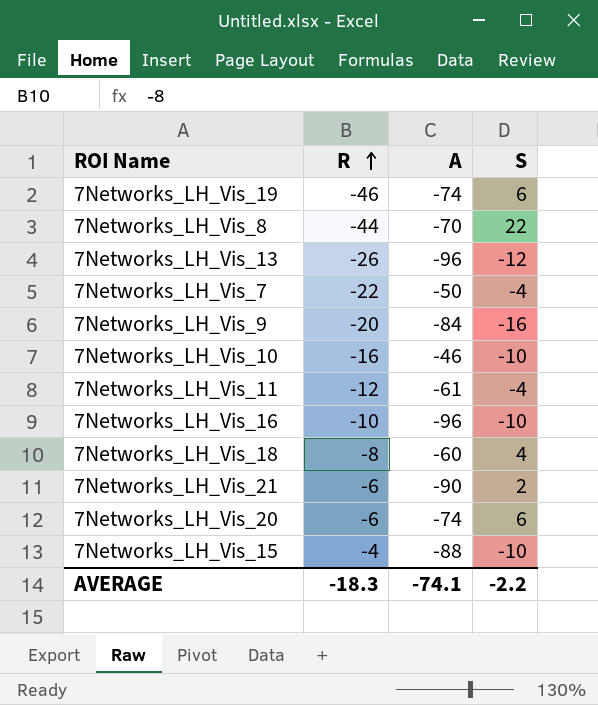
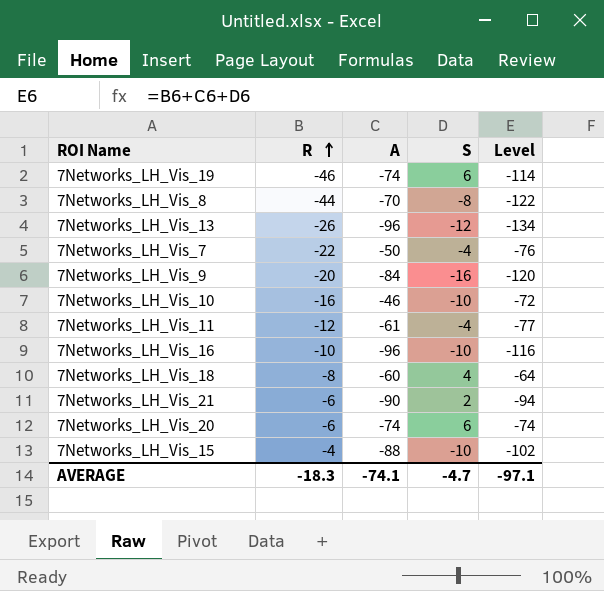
column Level | formula: none -> [R] + [A] + [S]
7Networks_LH_Vis_8 | S: 22 -> -8
AVERAGE | S: -2.2 -> -4.7

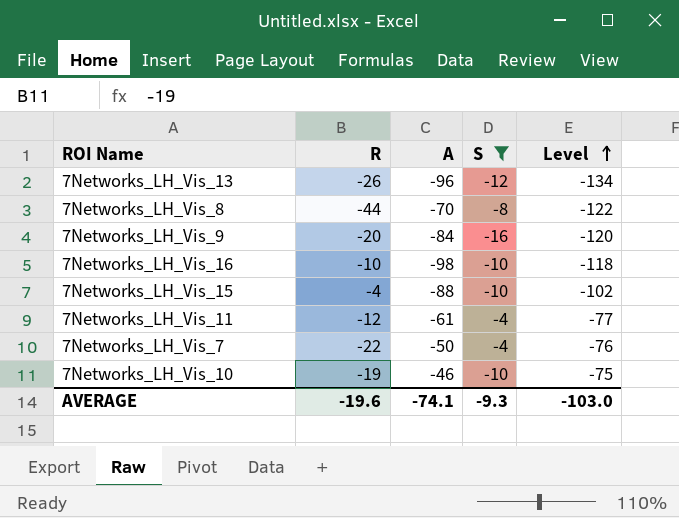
filter: none -> S <= -4
row order: R ascending -> Level ascending
7Networks_LH_Vis_16 | A: -96 -> -98
7Networks_LH_Vis_16 | Level: -116 -> -118
7Networks_LH_Vis_10 | R: -16 -> -19
7Networks_LH_Vis_10 | Level: -72 -> -75
AVERAGE | R: -18.3 -> -19.6
AVERAGE | S: -4.7 -> -9.3
AVERAGE | Level: -97.1 -> -103.0

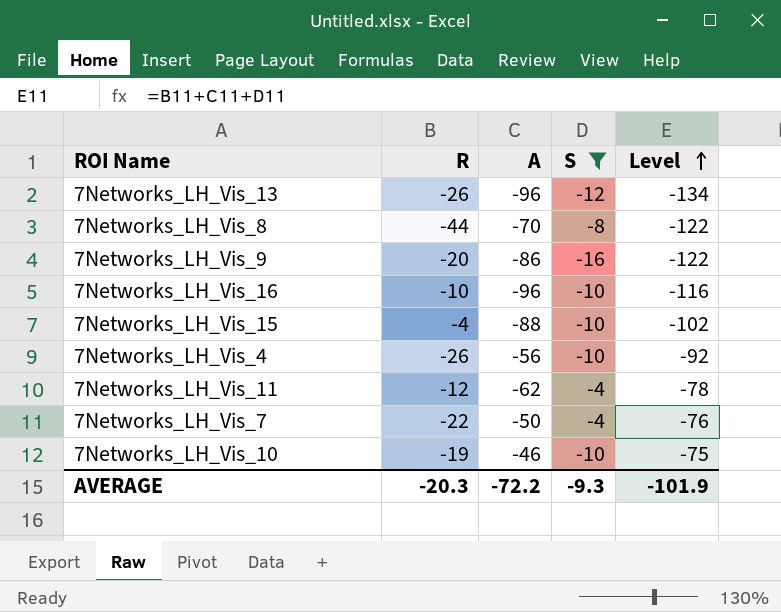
7Networks_LH_Vis_9 | A: -84 -> -86
7Networks_LH_Vis_9 | Level: -120 -> -122
7Networks_LH_Vis_16 | A: -98 -> -96
7Networks_LH_Vis_16 | Level: -118 -> -116
row 7Networks_LH_Vis_4: none -> -26 | -56 | -10 | -92
7Networks_LH_Vis_11 | A: -61 -> -62
7Networks_LH_Vis_11 | Level: -77 -> -78
AVERAGE | R: -19.6 -> -20.3
AVERAGE | A: -74.1 -> -72.2
AVERAGE | Level: -103.0 -> -101.9

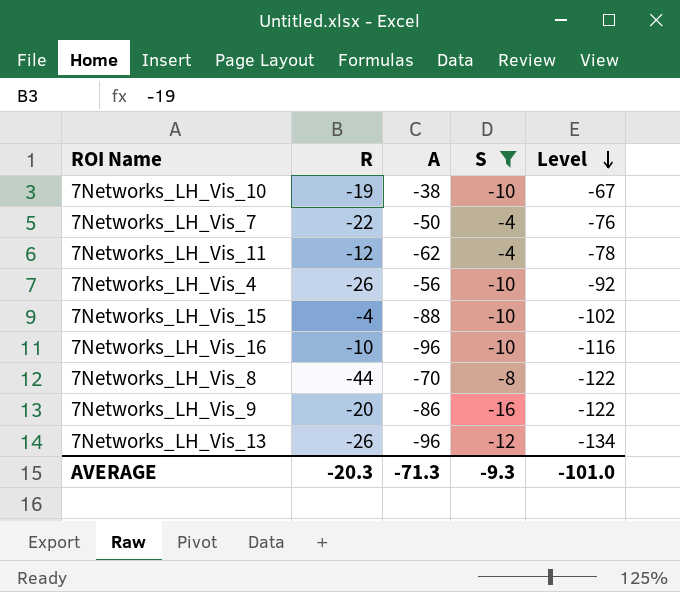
row order: Level ascending -> Level descending
7Networks_LH_Vis_10 | A: -46 -> -38
7Networks_LH_Vis_10 | Level: -75 -> -67
AVERAGE | A: -72.2 -> -71.3
AVERAGE | Level: -101.9 -> -101.0

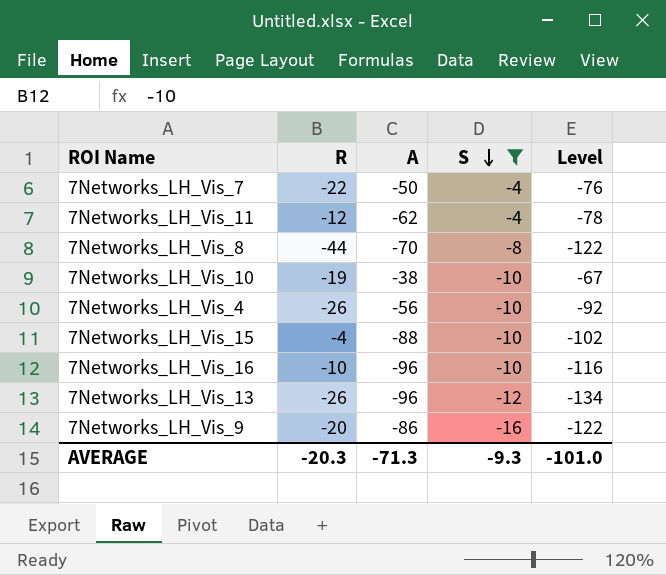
row order: Level descending -> S descending

